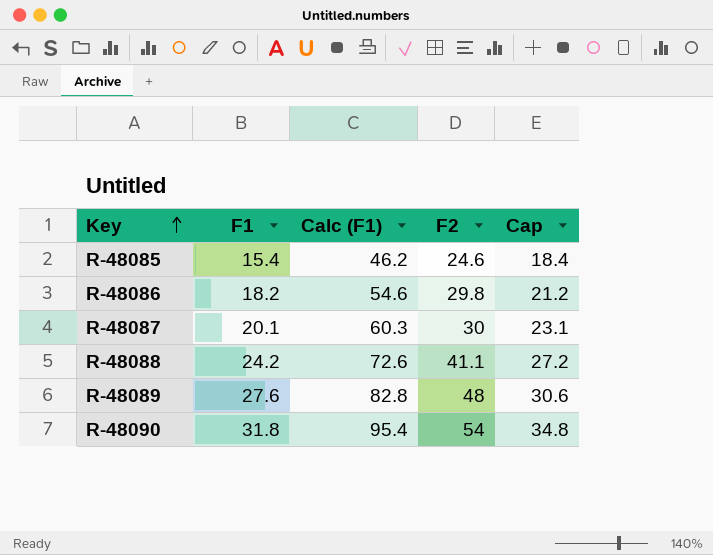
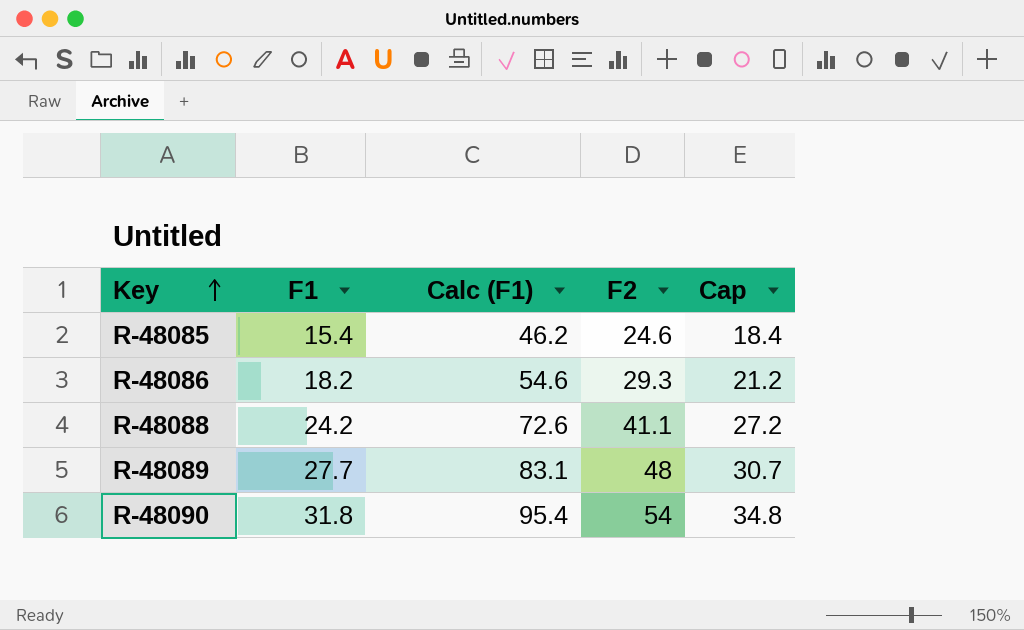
row R-48087: 20.1 | 60.3 | 30 | 23.1 -> none
R-48086 | F2: 29.8 -> 29.3
R-48089 | F1: 27.6 -> 27.7
R-48089 | Calc (F1): 82.8 -> 83.1
R-48089 | Cap: 30.6 -> 30.7

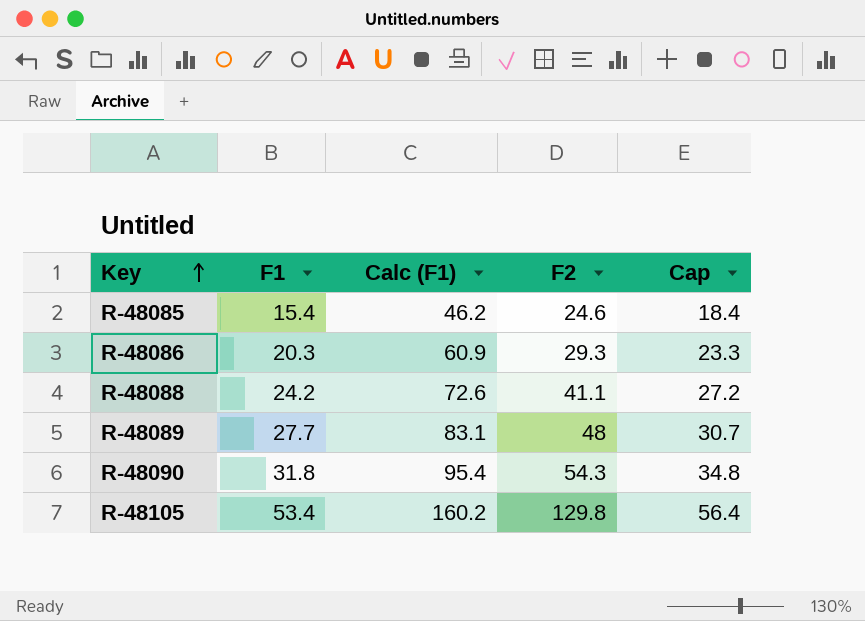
R-48086 | F1: 18.2 -> 20.3
R-48086 | Calc (F1): 54.6 -> 60.9
R-48086 | Cap: 21.2 -> 23.3
R-48090 | F2: 54 -> 54.3
row R-48105: none -> 53.4 | 160.2 | 129.8 | 56.4

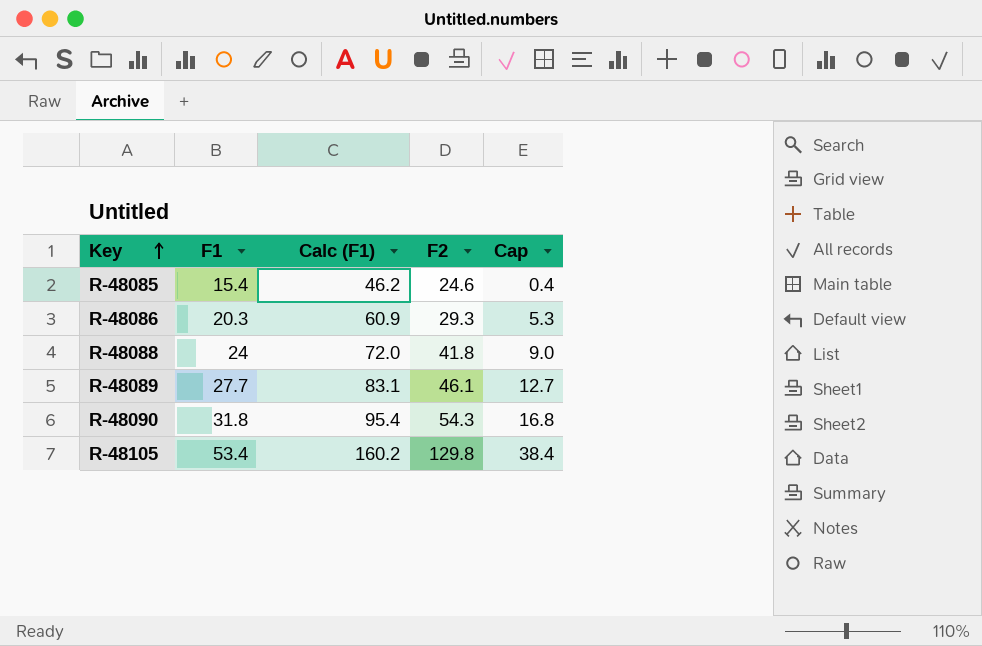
column Cap | formula: [F1] + 3 -> [F1] - 15
R-48088 | F1: 24.2 -> 24
R-48088 | Calc (F1): 72.6 -> 72.0
R-48088 | F2: 41.1 -> 41.8
R-48089 | F2: 48 -> 46.1

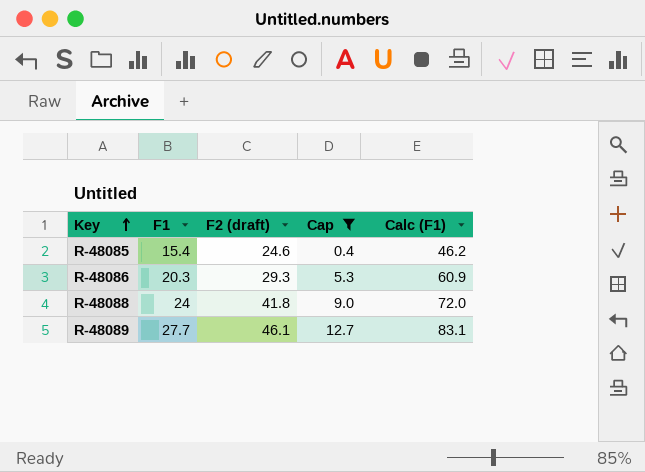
filter: none -> Cap <= 12.7
column name: F2 -> F2 (draft)
column Calc (F1) | position: 3 -> 5

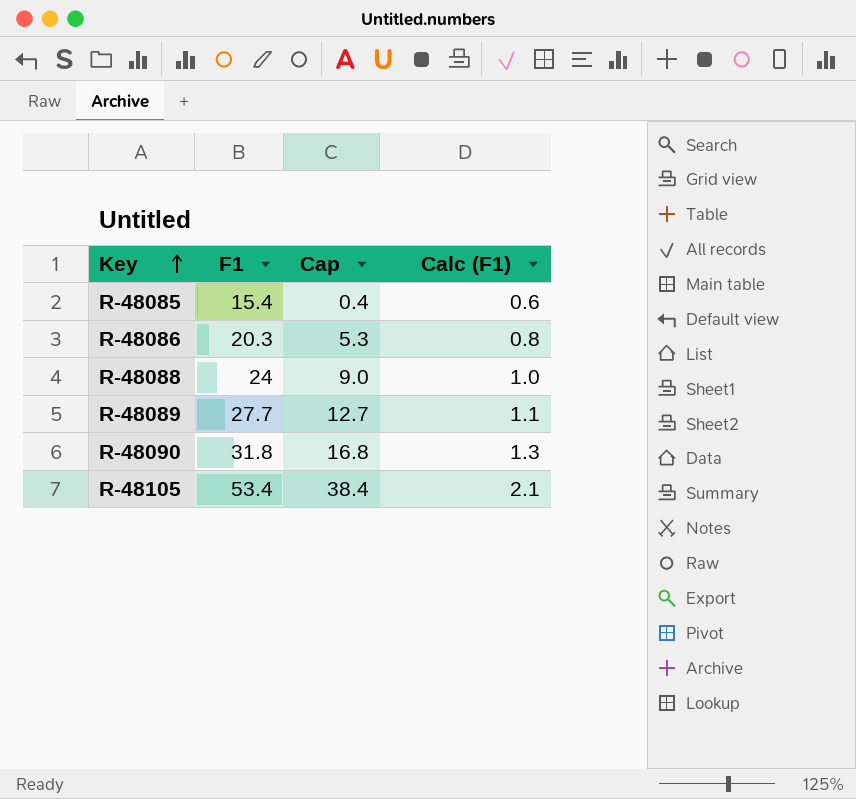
filter: Cap <= 12.7 -> none
column F2 (draft) | position: 3 -> none
column Calc (F1) | formula: [F1] * 3 -> [F1] * 0.04

